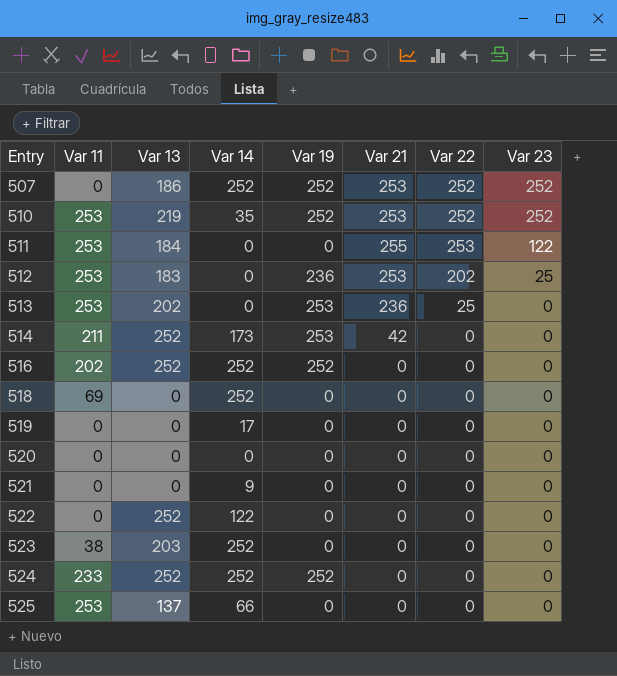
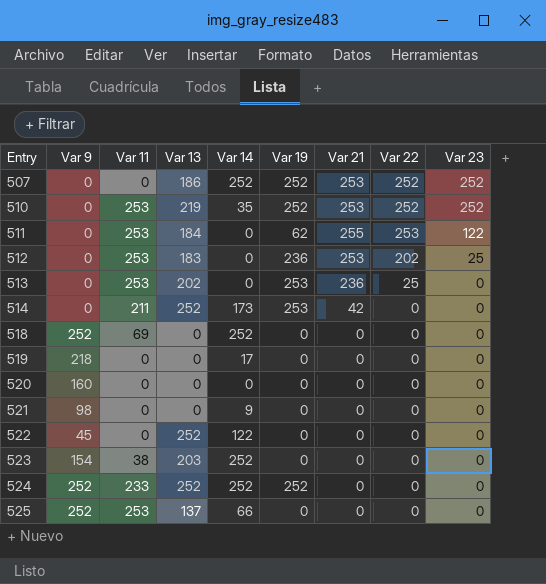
column Var 9 | position: none -> 2
row 516: 202 | 252 | 252 | 252 | 0 | 0 | 0 -> none
511 | Var 19: 0 -> 62

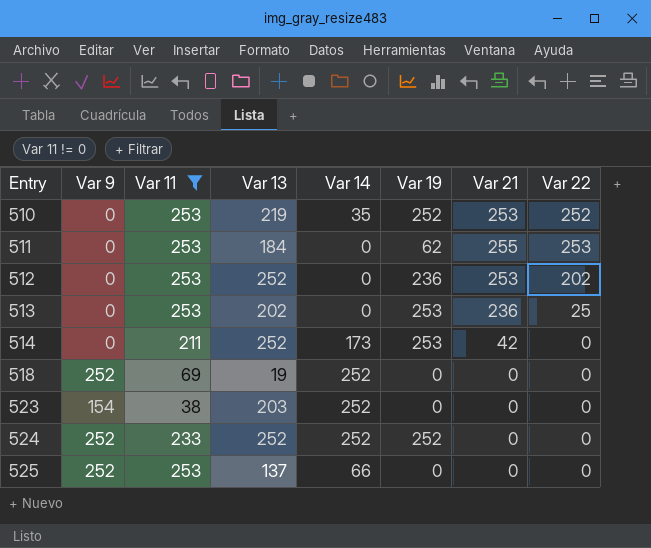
filter: none -> Var 11 != 0
column Var 23 | position: 9 -> none
512 | Var 13: 183 -> 252
518 | Var 13: 0 -> 19

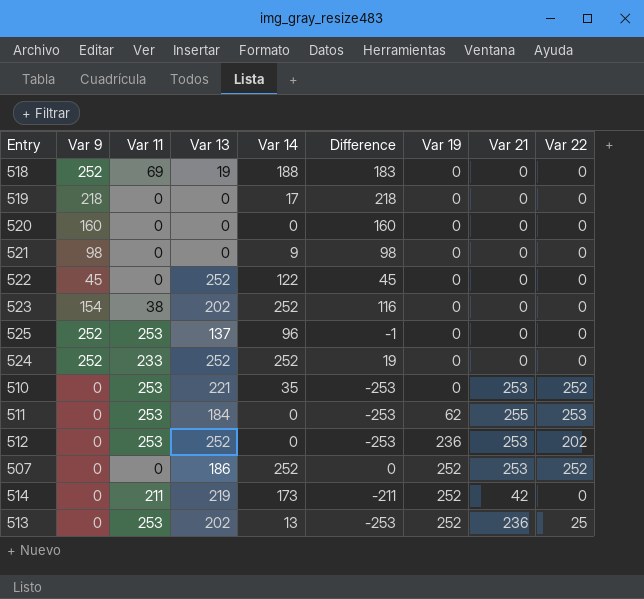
filter: Var 11 != 0 -> none
row order: Entry ascending -> Var 19 ascending
column Difference | formula: none -> [Var 9] - [Var 11]
518 | Var 14: 252 -> 188
523 | Var 13: 203 -> 202
525 | Var 14: 66 -> 96
524 | Var 19: 252 -> 0
510 | Var 13: 219 -> 221
510 | Var 19: 252 -> 0
514 | Var 13: 252 -> 219
514 | Var 19: 253 -> 252
513 | Var 14: 0 -> 13
513 | Var 19: 253 -> 252

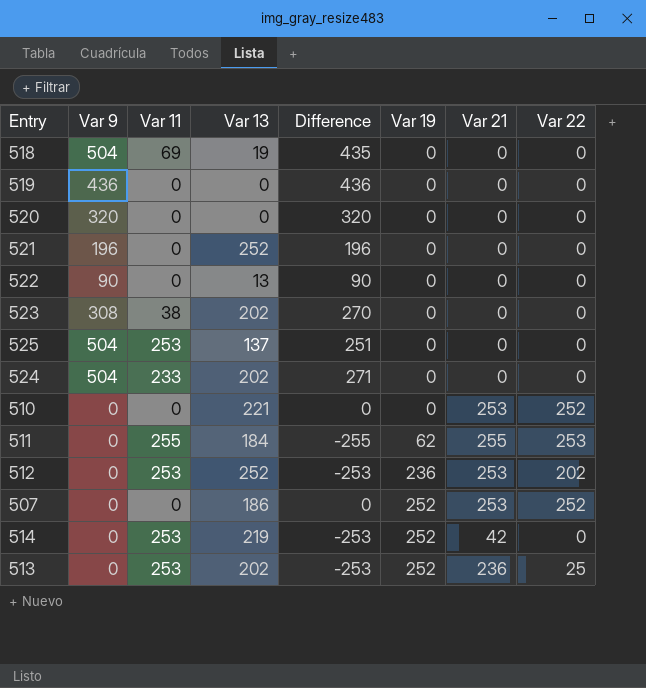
column Var 14 | position: 5 -> none
518 | Var 9: 252 -> 504
518 | Difference: 183 -> 435
519 | Var 9: 218 -> 436
519 | Difference: 218 -> 436
520 | Var 9: 160 -> 320
520 | Difference: 160 -> 320
521 | Var 9: 98 -> 196
521 | Var 13: 0 -> 252
521 | Difference: 98 -> 196
522 | Var 9: 45 -> 90
522 | Var 13: 252 -> 13
522 | Difference: 45 -> 90
523 | Var 9: 154 -> 308
523 | Difference: 116 -> 270
525 | Var 9: 252 -> 504
525 | Difference: -1 -> 251
524 | Var 9: 252 -> 504
524 | Var 13: 252 -> 202
524 | Difference: 19 -> 271
510 | Var 11: 253 -> 0
510 | Difference: -253 -> 0
511 | Var 11: 253 -> 255
511 | Difference: -253 -> -255
514 | Var 11: 211 -> 253
514 | Difference: -211 -> -253

